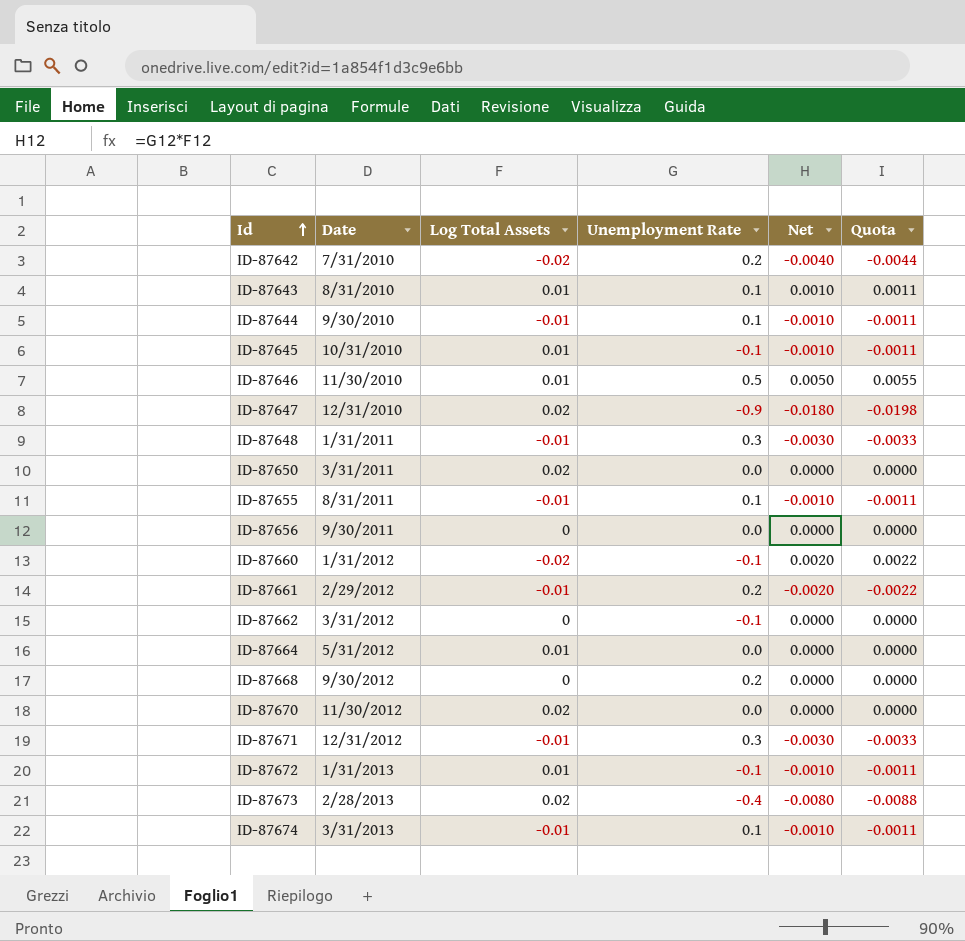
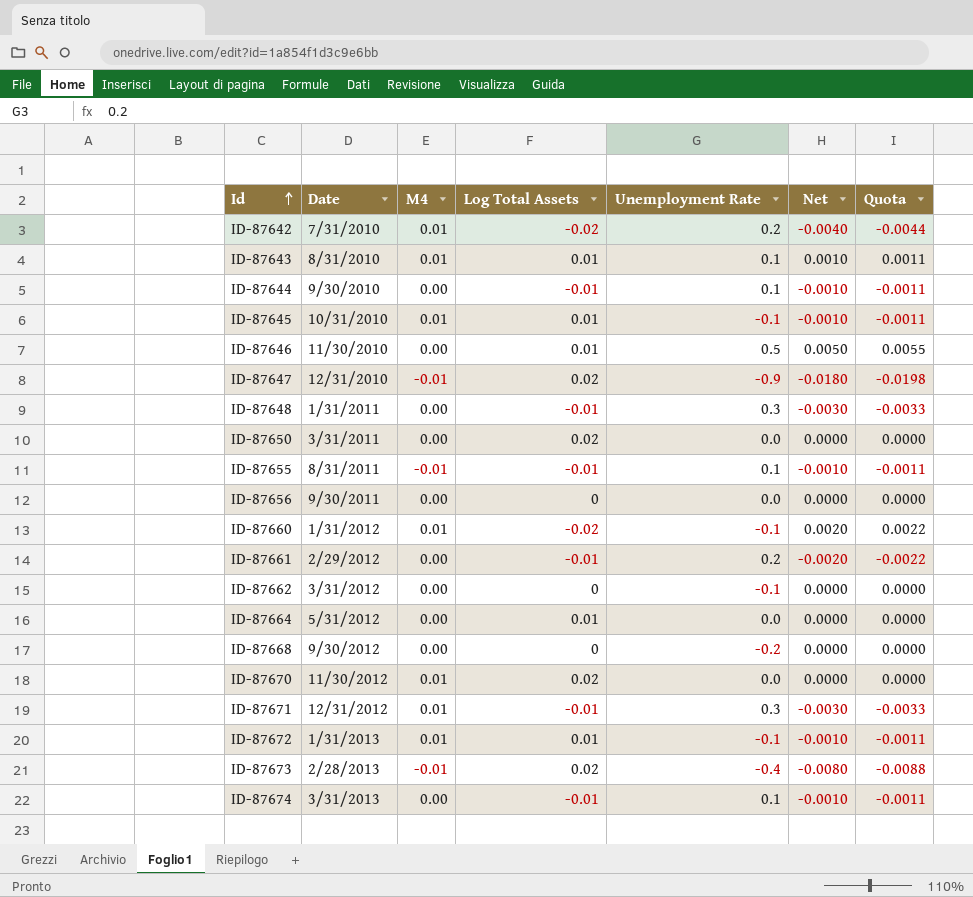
column M4 | position: none -> 3
ID-87668 | Unemployment Rate: 0.2 -> -0.2

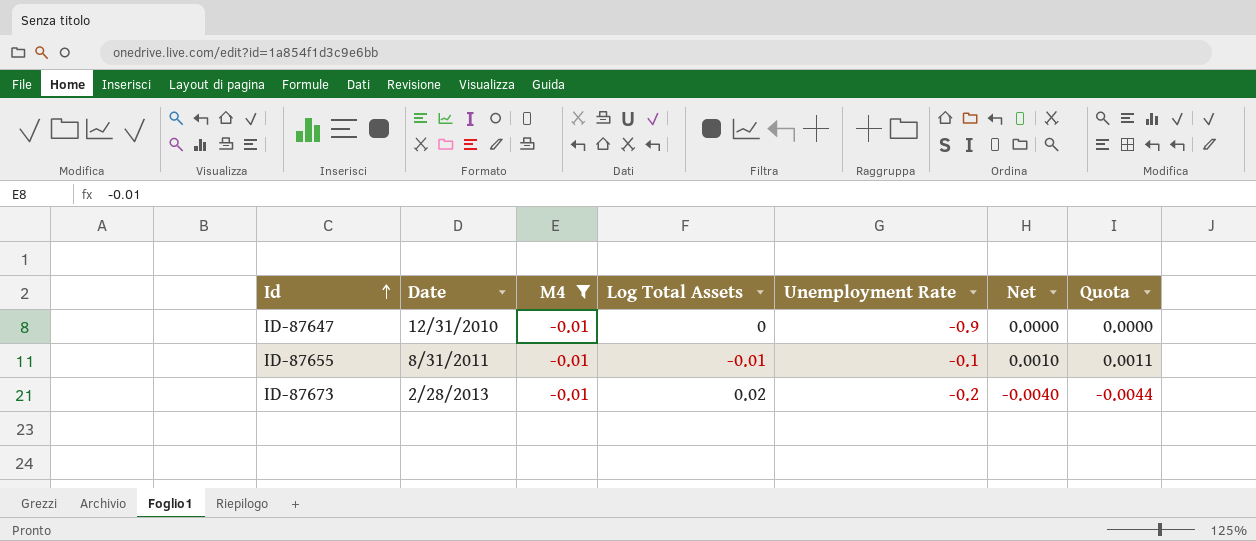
filter: none -> M4 = -0.01
ID-87647 | Log Total Assets: 0.02 -> 0
ID-87647 | Net: -0.0180 -> 0.0000
ID-87647 | Quota: -0.0198 -> 0.0000
ID-87655 | Unemployment Rate: 0.1 -> -0.1
ID-87655 | Net: -0.0010 -> 0.0010
ID-87655 | Quota: -0.0011 -> 0.0011
ID-87673 | Unemployment Rate: -0.4 -> -0.2
ID-87673 | Net: -0.0080 -> -0.0040
ID-87673 | Quota: -0.0088 -> -0.0044

